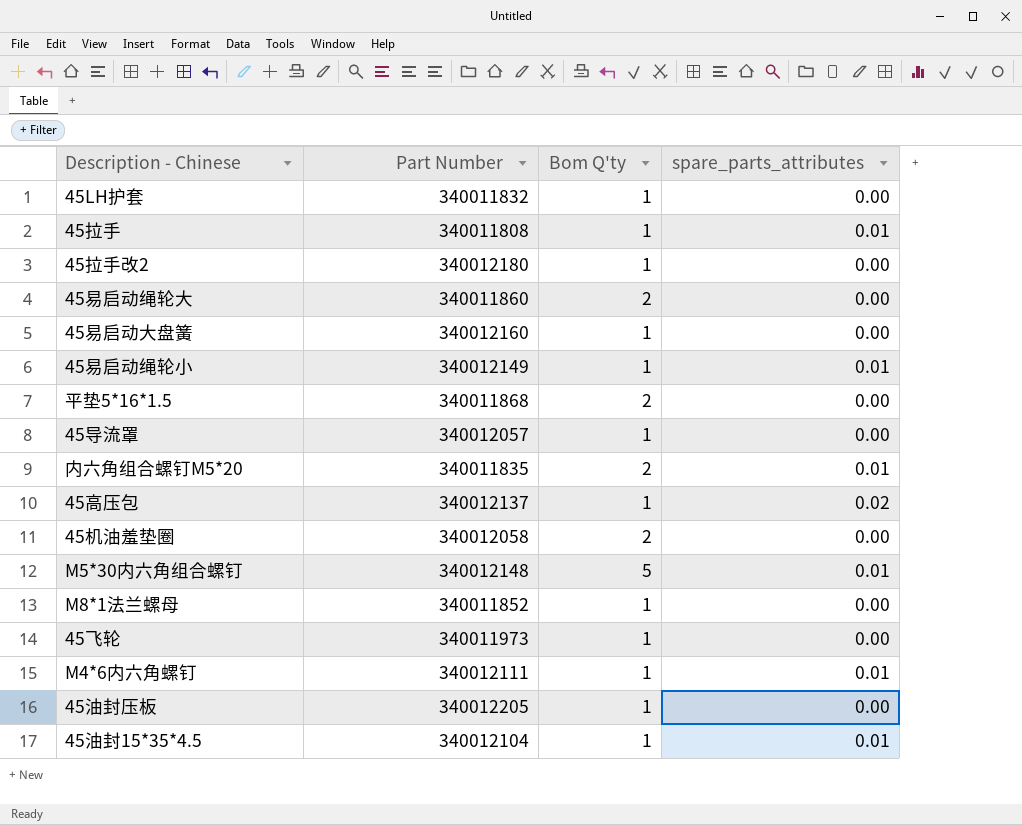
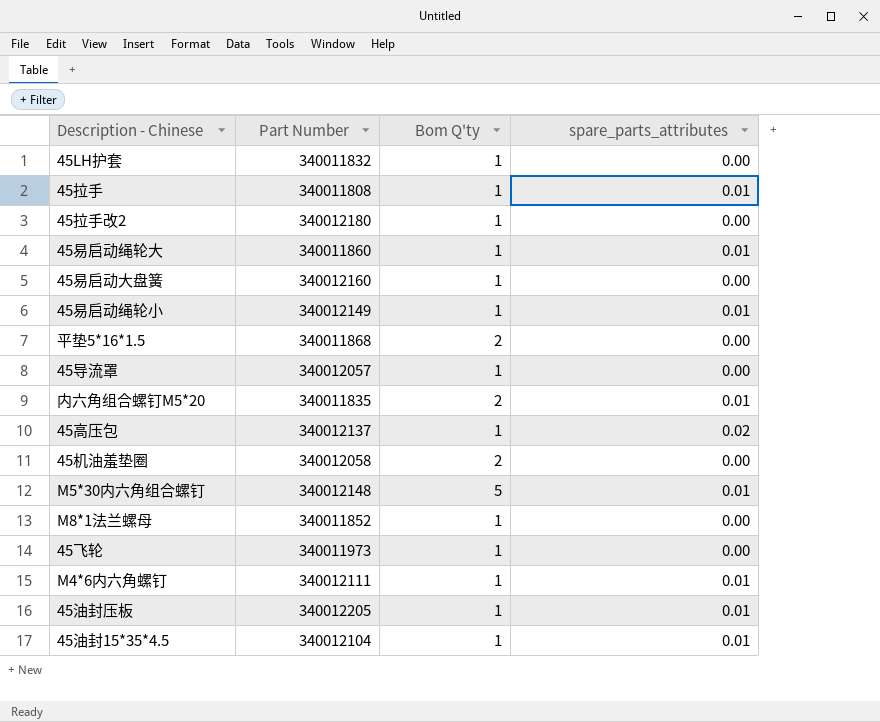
45易启动绳轮大 | Bom Q'ty: 2 -> 1
45易启动绳轮大 | spare_parts_attributes: 0.00 -> 0.01
45油封压板 | spare_parts_attributes: 0.00 -> 0.01

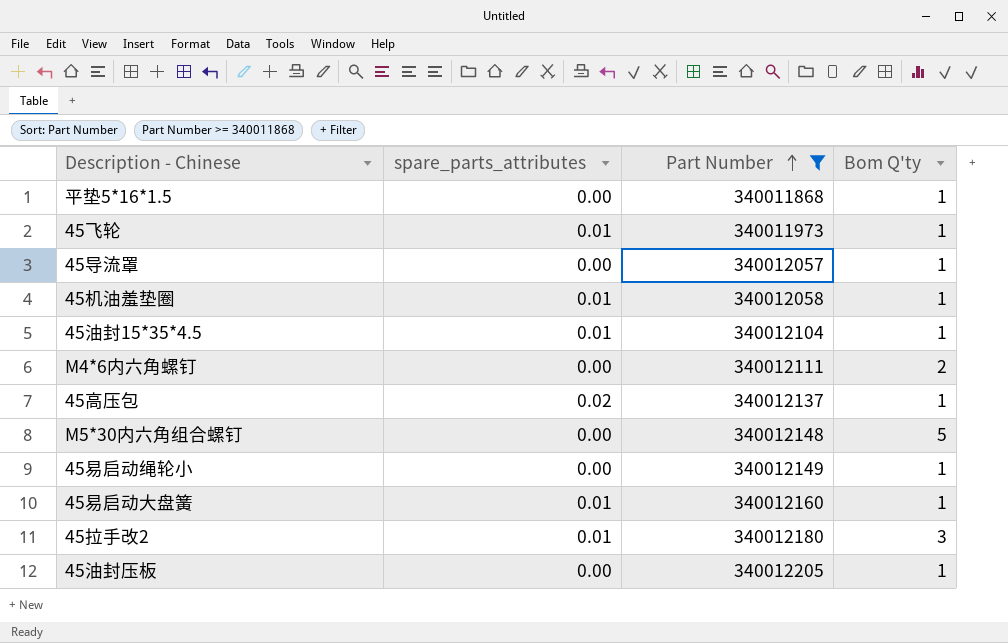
filter: none -> Part Number >= 340011868
row order: none -> Part Number ascending
column spare_parts_attributes | position: 4 -> 2
平垫5*16*1.5 | Bom Q'ty: 2 -> 1
45飞轮 | spare_parts_attributes: 0.00 -> 0.01
45机油羞垫圈 | spare_parts_attributes: 0.00 -> 0.01
45机油羞垫圈 | Bom Q'ty: 2 -> 1
M4*6内六角螺钉 | spare_parts_attributes: 0.01 -> 0.00
M4*6内六角螺钉 | Bom Q'ty: 1 -> 2
M5*30内六角组合螺钉 | spare_parts_attributes: 0.01 -> 0.00
45易启动绳轮小 | spare_parts_attributes: 0.01 -> 0.00
45易启动大盘簧 | spare_parts_attributes: 0.00 -> 0.01
45拉手改2 | spare_parts_attributes: 0.00 -> 0.01
45拉手改2 | Bom Q'ty: 1 -> 3
45油封压板 | spare_parts_attributes: 0.01 -> 0.00

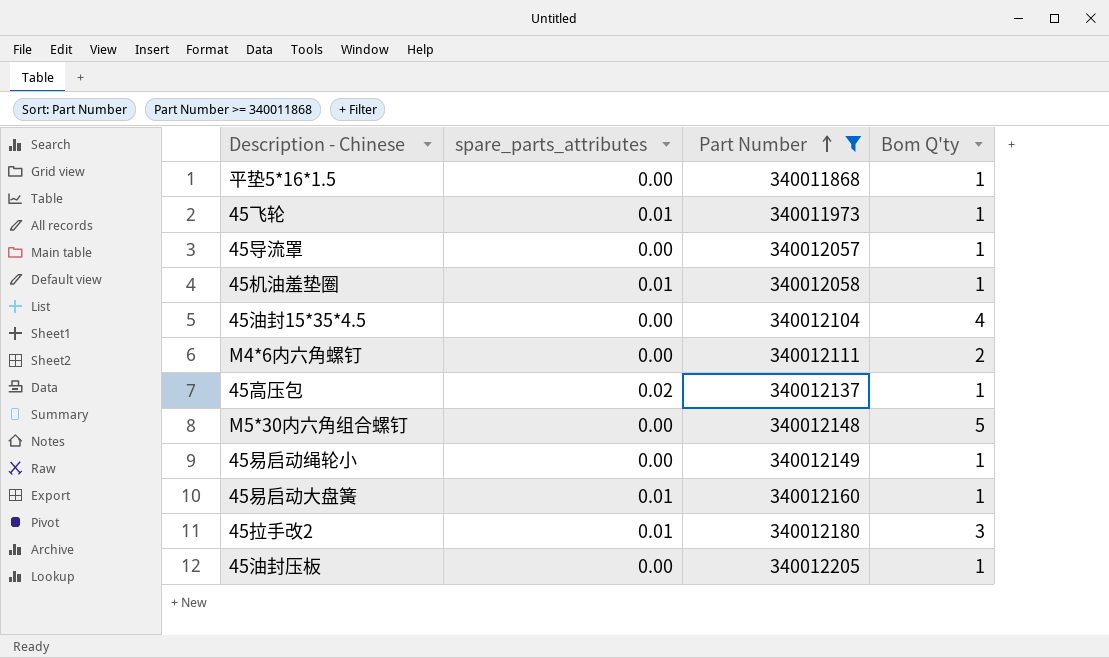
45油封15*35*4.5 | spare_parts_attributes: 0.01 -> 0.00
45油封15*35*4.5 | Bom Q'ty: 1 -> 4

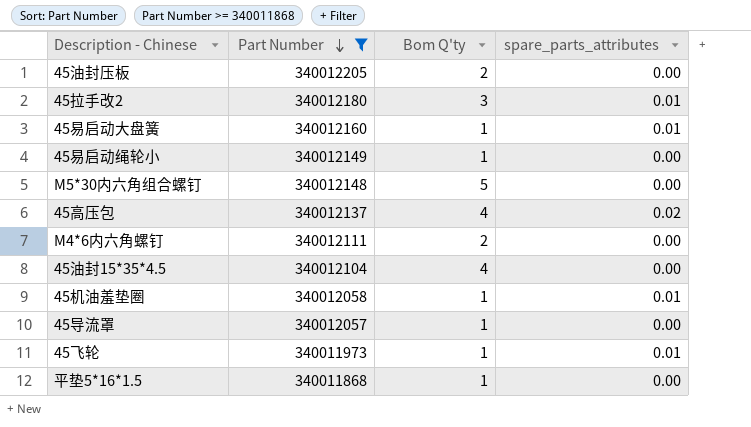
row order: Part Number ascending -> Part Number descending
column spare_parts_attributes | position: 2 -> 4
45油封压板 | Bom Q'ty: 1 -> 2
45高压包 | Bom Q'ty: 1 -> 4

